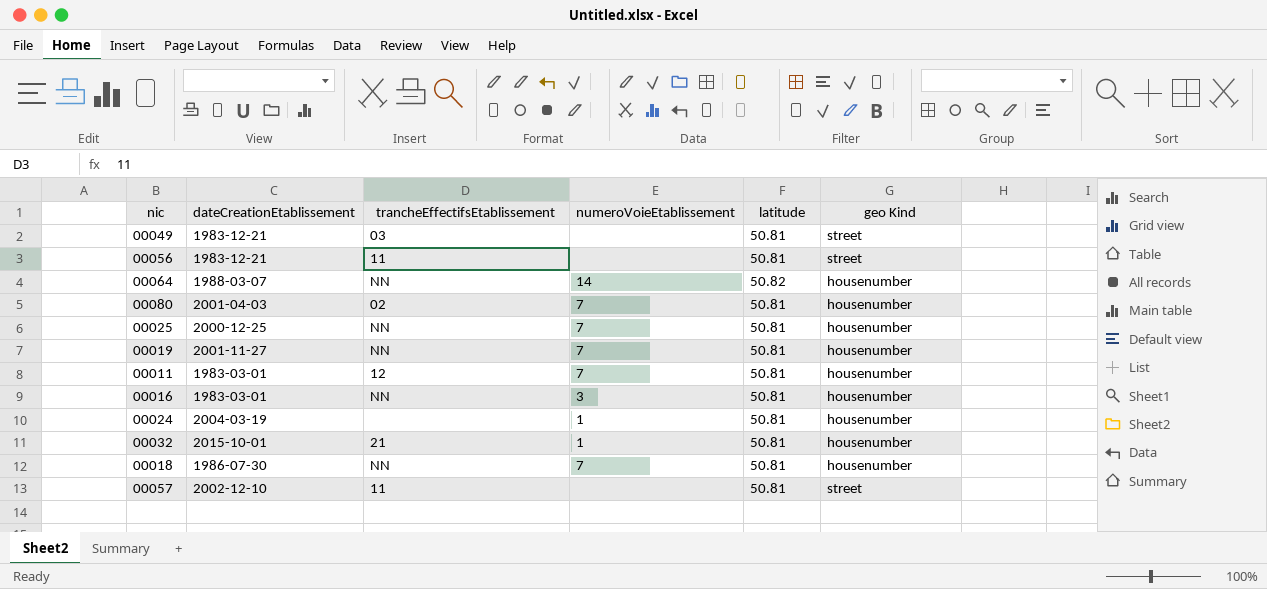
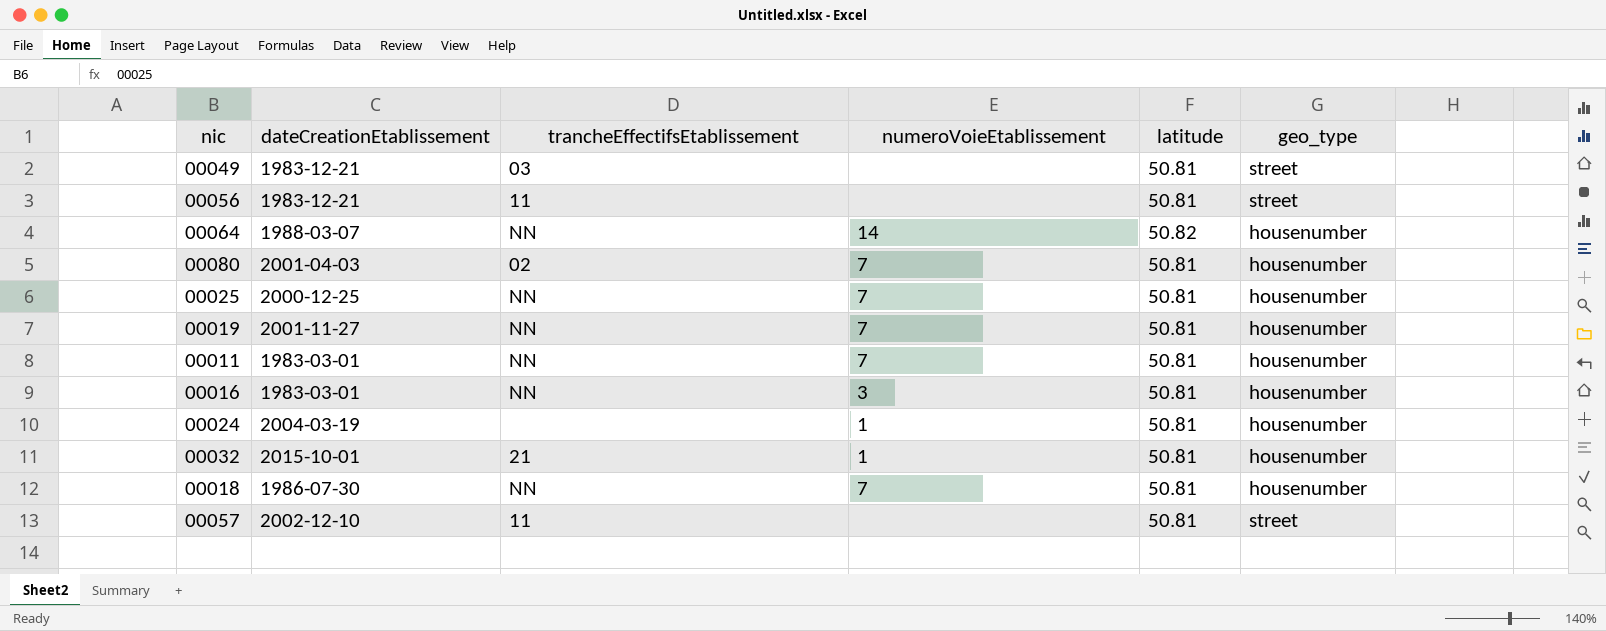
column name: geo Kind -> geo_type
00011 | trancheEffectifsEtablissement: 12 -> NN

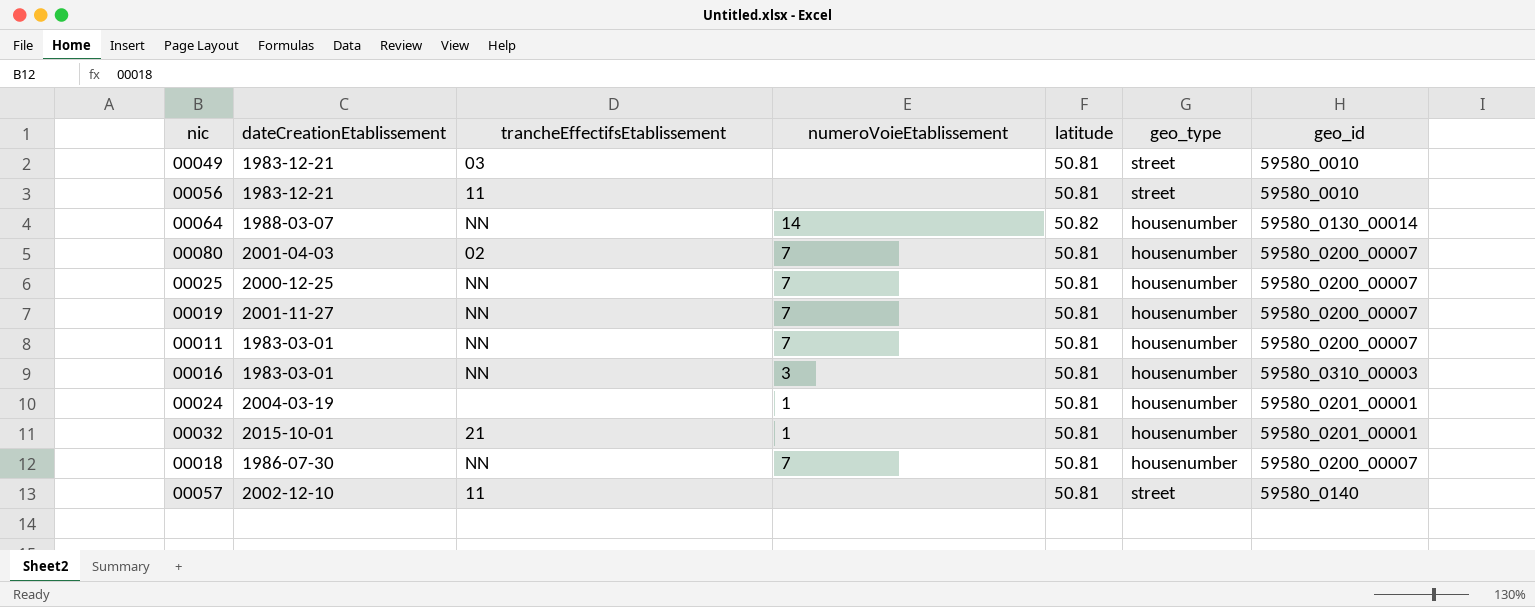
column geo_id | position: none -> 7

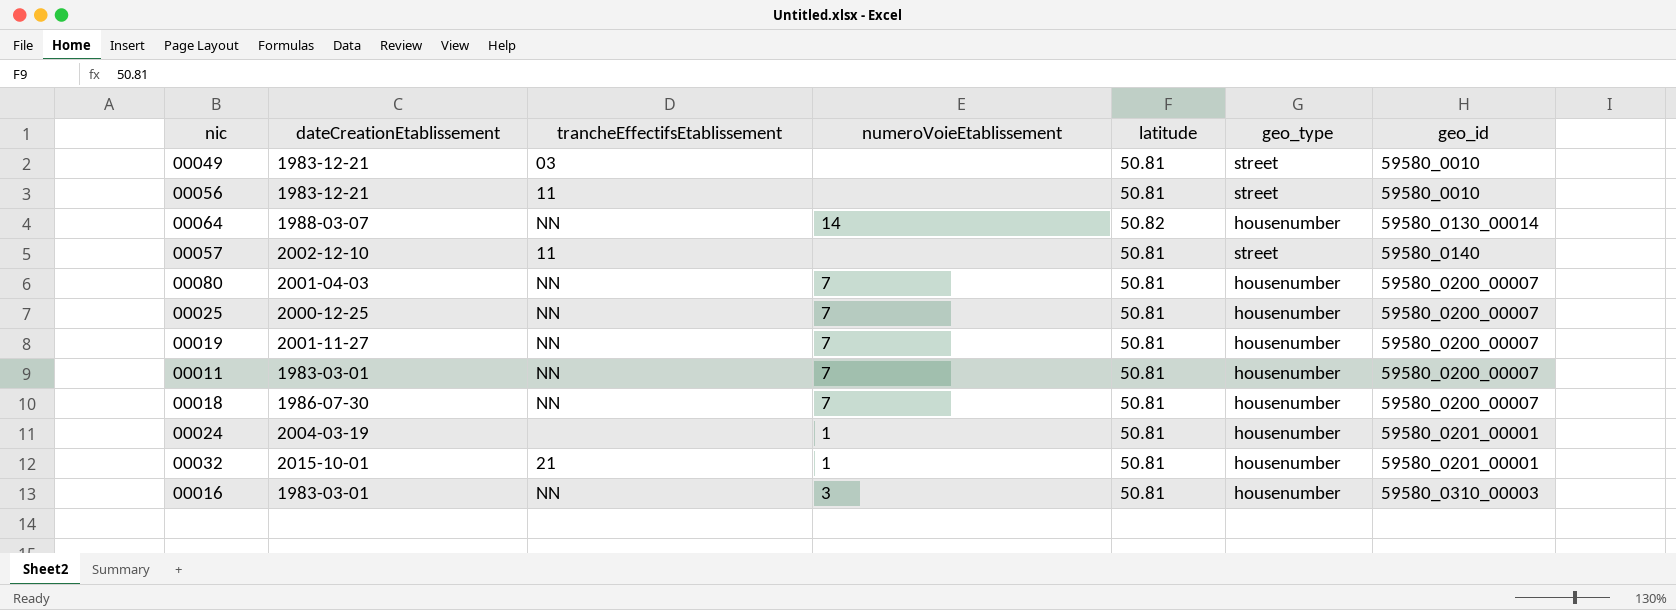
row order: none -> geo_id ascending
00080 | trancheEffectifsEtablissement: 02 -> NN

